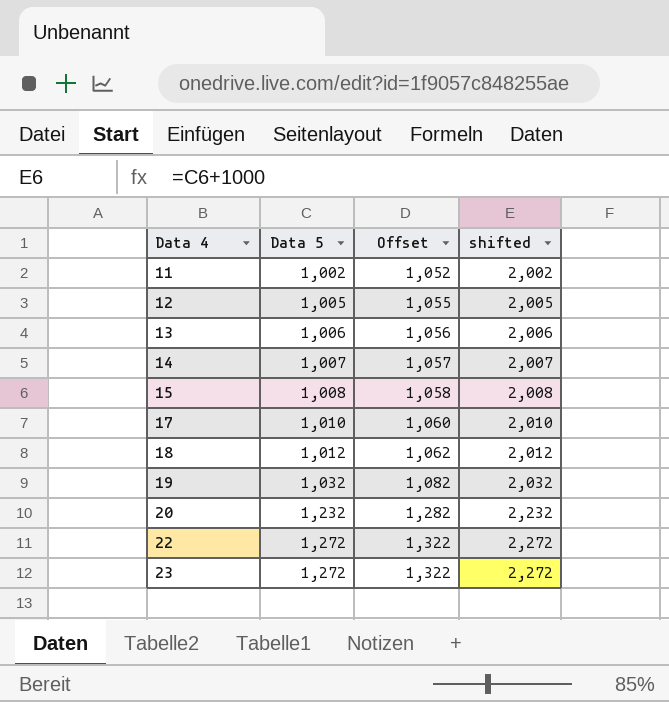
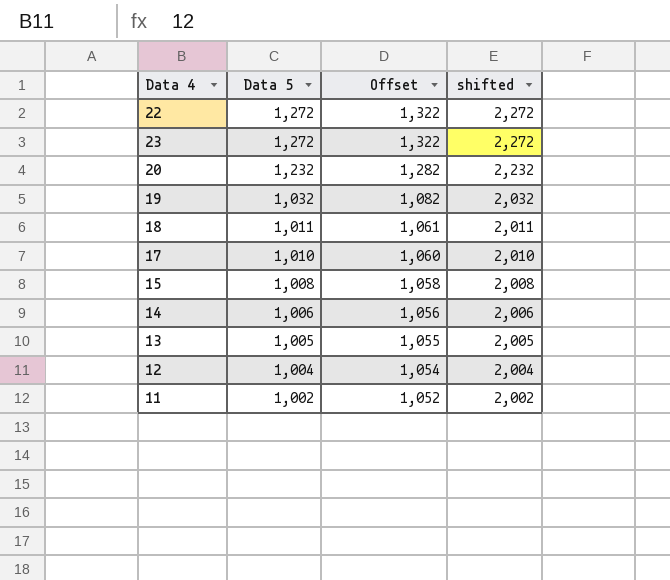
row order: Data 4 ascending -> Data 5 descending
18 | Data 5: 1,012 -> 1,011
18 | Offset: 1,062 -> 1,061
18 | shifted: 2,012 -> 2,011
14 | Data 5: 1,007 -> 1,006
14 | Offset: 1,057 -> 1,056
14 | shifted: 2,007 -> 2,006
13 | Data 5: 1,006 -> 1,005
13 | Offset: 1,056 -> 1,055
13 | shifted: 2,006 -> 2,005
12 | Data 5: 1,005 -> 1,004
12 | Offset: 1,055 -> 1,054
12 | shifted: 2,005 -> 2,004

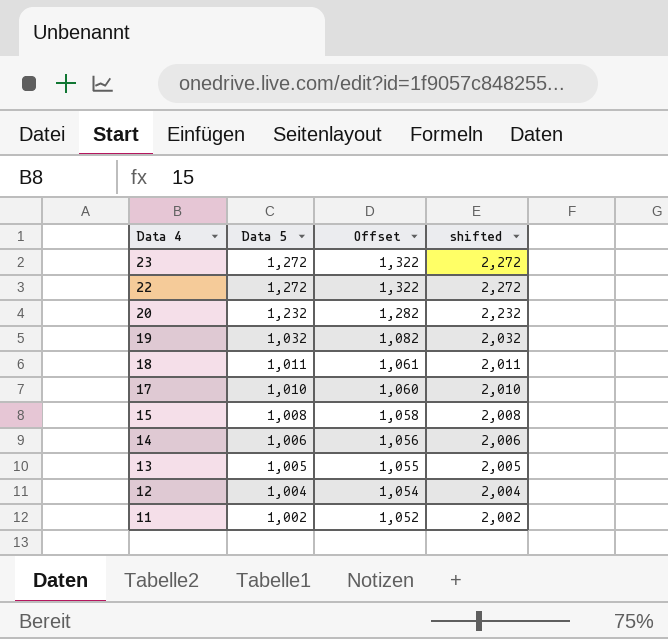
row order: Data 5 descending -> Data 4 descending

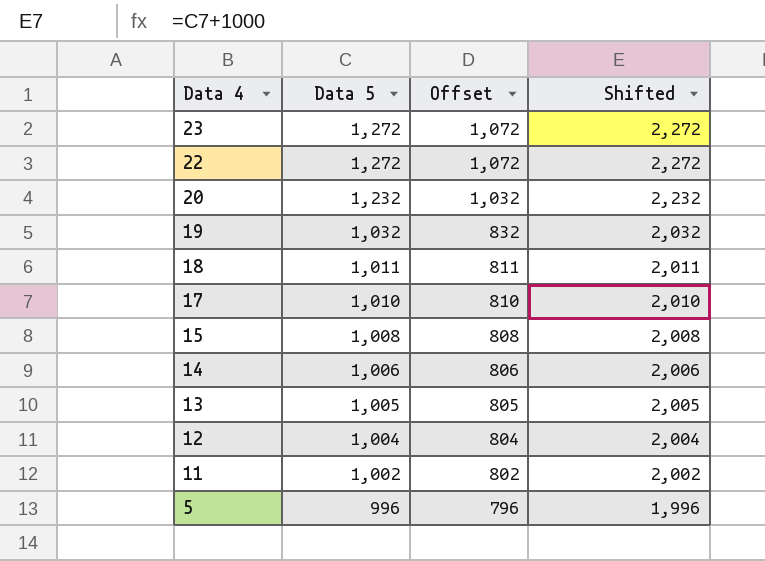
column Offset | formula: [Data 5] + 50 -> [Data 5] - 200
column name: shifted -> Shifted
row 5: none -> 996 | 796 | 1,996

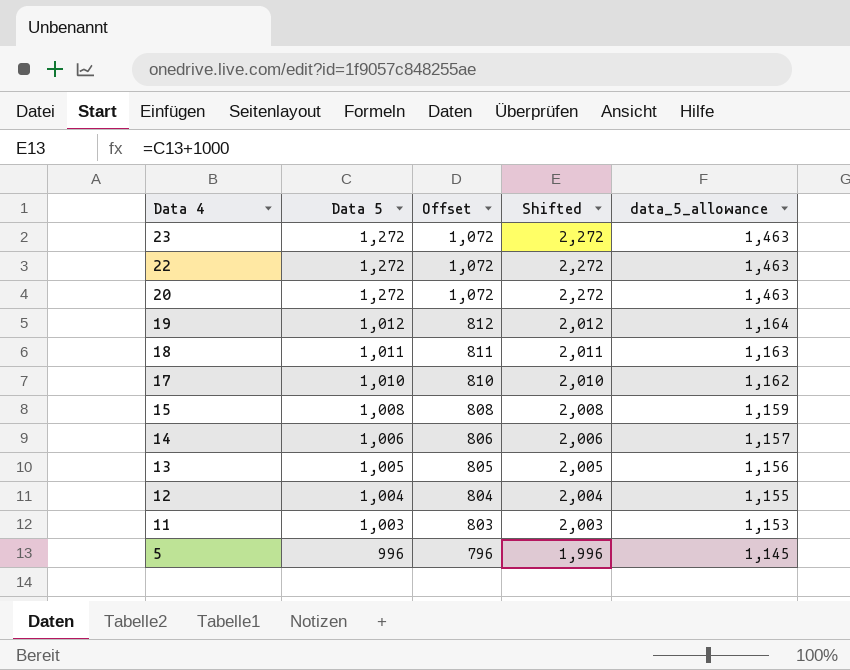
column data_5_allowance | formula: none -> [Data 5] * 1.15
20 | Data 5: 1,232 -> 1,272
20 | Offset: 1,032 -> 1,072
20 | Shifted: 2,232 -> 2,272
19 | Data 5: 1,032 -> 1,012
19 | Offset: 832 -> 812
19 | Shifted: 2,032 -> 2,012
11 | Data 5: 1,002 -> 1,003
11 | Offset: 802 -> 803
11 | Shifted: 2,002 -> 2,003

